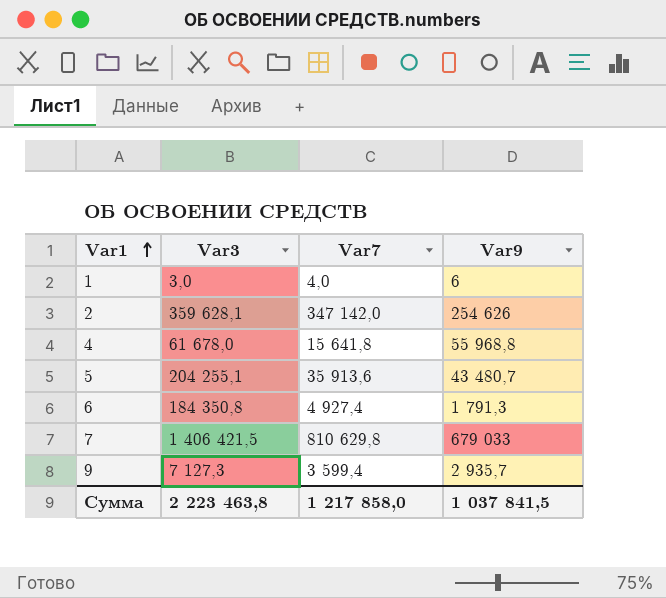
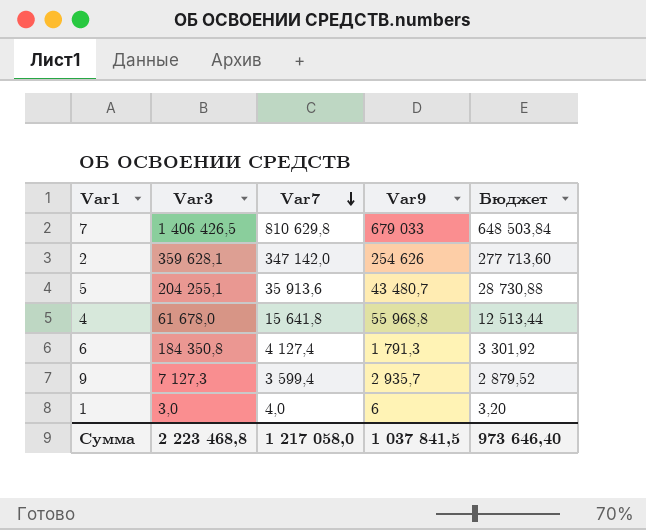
row order: Var1 ascending -> Var7 descending
column Бюджет | formula: none -> [Var7] * 0,8
7 | Var3: 1 406 421,5 -> 1 406 426,5
6 | Var7: 4 927,4 -> 4 127,4
Сумма | Var3: 2 223 463,8 -> 2 223 468,8
Сумма | Var7: 1 217 858,0 -> 1 217 058,0

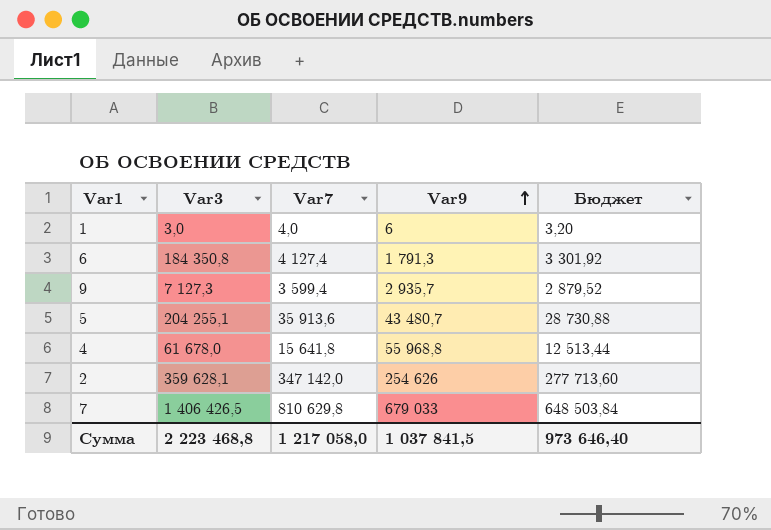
row order: Var7 descending -> Var9 ascending

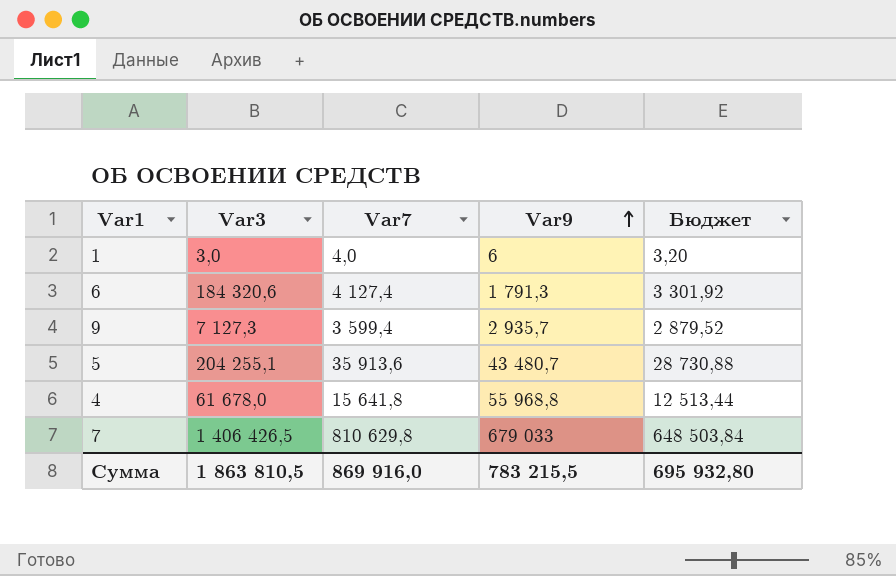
row 2: 359 628,1 | 347 142,0 | 254 626 | 277 713,60 -> none
6 | Var3: 184 350,8 -> 184 320,6
Сумма | Var3: 2 223 468,8 -> 1 863 810,5
Сумма | Var7: 1 217 058,0 -> 869 916,0
Сумма | Var9: 1 037 841,5 -> 783 215,5
Сумма | Бюджет: 973 646,40 -> 695 932,80

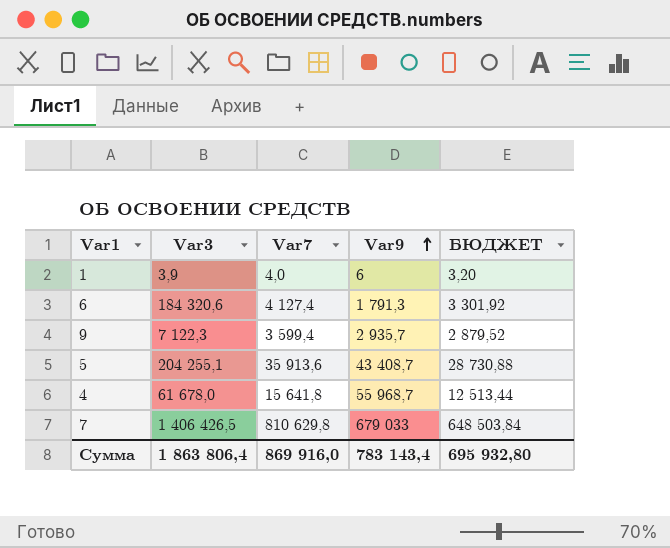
column name: Бюджет -> БЮДЖЕТ
1 | Var3: 3,0 -> 3,9
9 | Var3: 7 127,3 -> 7 122,3
5 | Var9: 43 480,7 -> 43 408,7
4 | Var9: 55 968,8 -> 55 968,7
Сумма | Var3: 1 863 810,5 -> 1 863 806,4
Сумма | Var9: 783 215,5 -> 783 143,4

